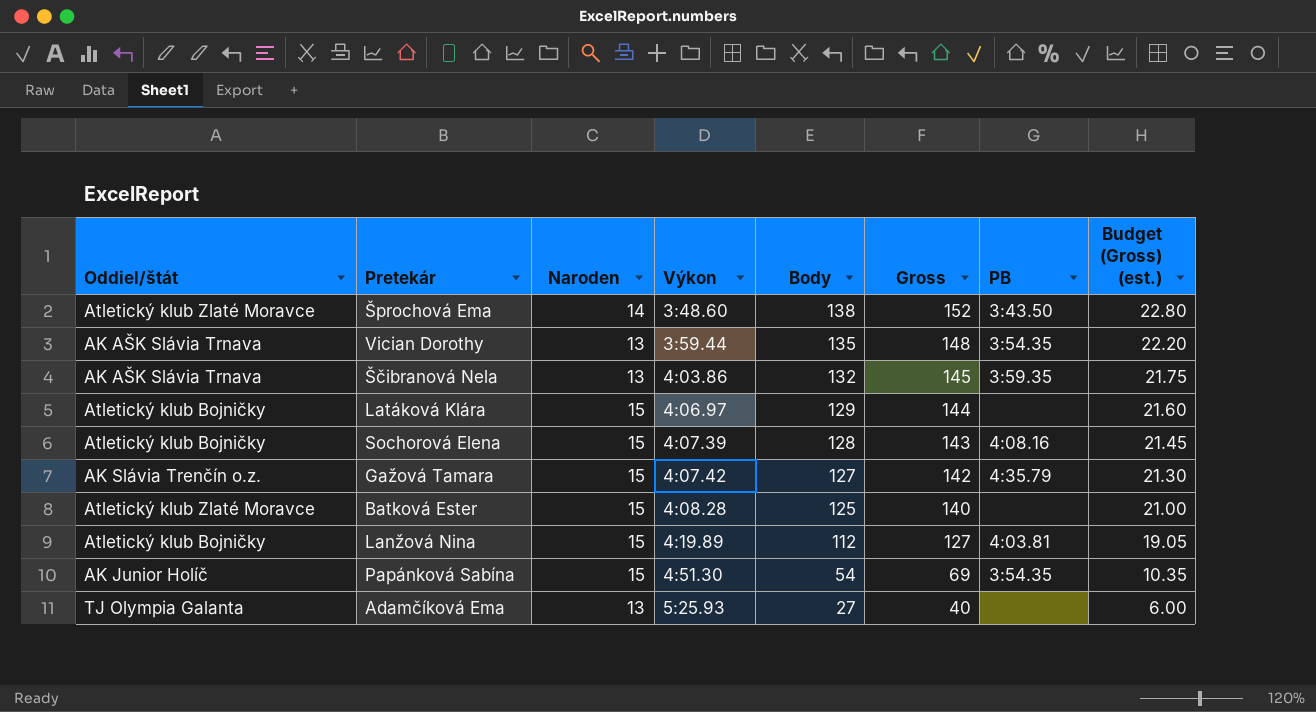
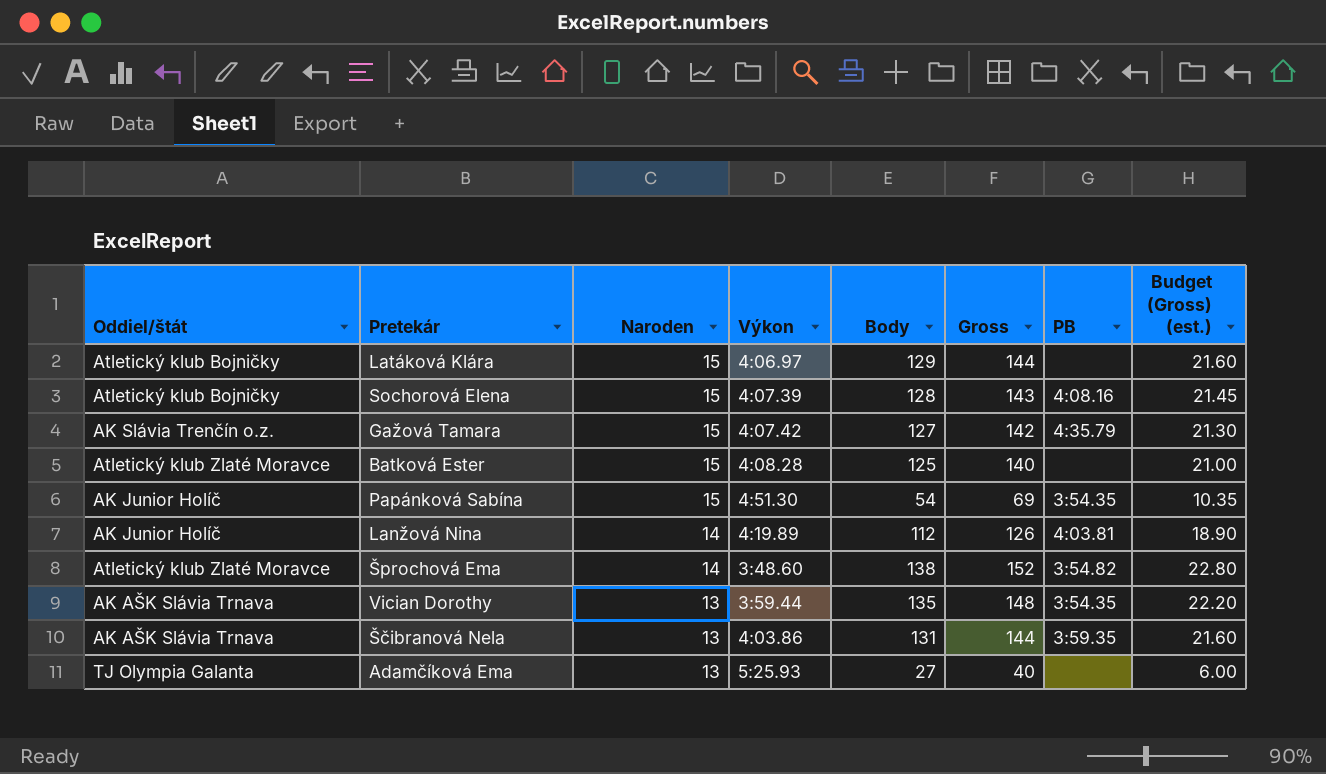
row order: Výkon ascending -> Naroden descending
Lanžová Nina | Oddiel/štát: Atletický klub Bojničky -> AK Junior Holíč
Lanžová Nina | Naroden: 15 -> 14
Lanžová Nina | Gross: 127 -> 126
Lanžová Nina | Budget (Gross) (est.): 19.05 -> 18.90
Šprochová Ema | PB: 3:43.50 -> 3:54.82
Ščibranová Nela | Body: 132 -> 131
Ščibranová Nela | Gross: 145 -> 144
Ščibranová Nela | Budget (Gross) (est.): 21.75 -> 21.60

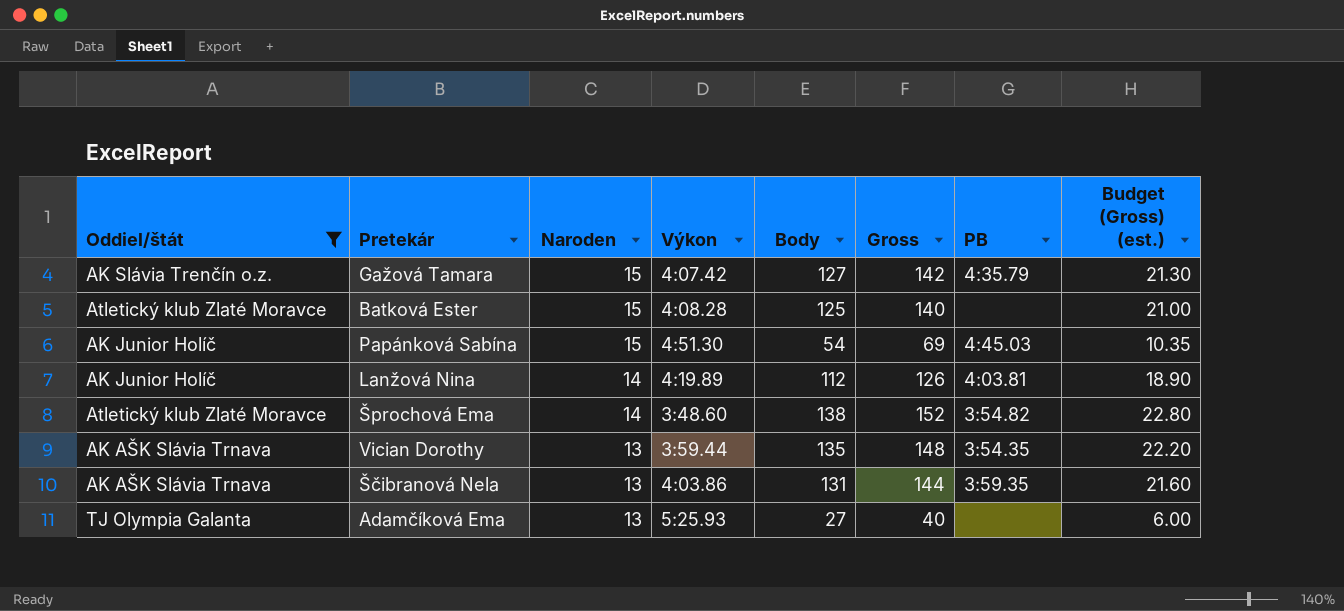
filter: none -> Oddiel/štát != Atletický klub Bojničky
Papánková Sabína | PB: 3:54.35 -> 4:45.03

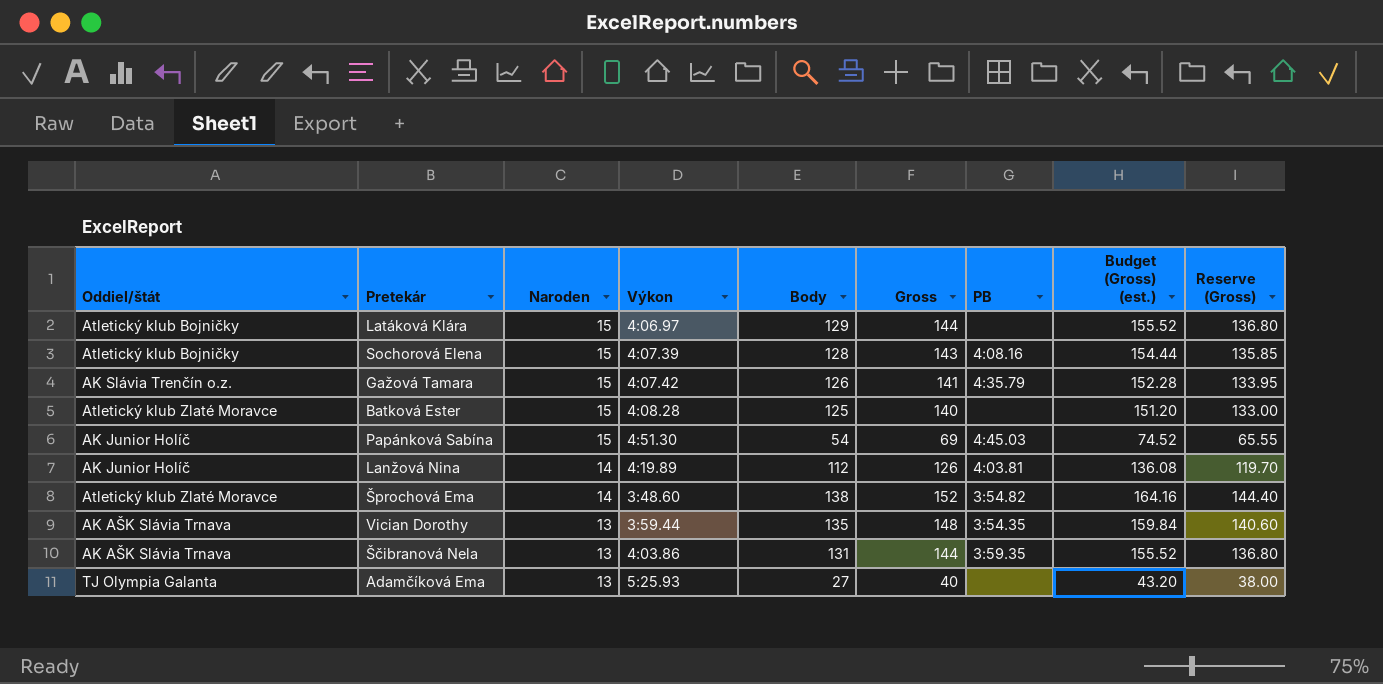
filter: Oddiel/štát != Atletický klub Bojničky -> none
column Budget (Gross) (est.) | formula: [Gross] * 0.15 -> [Gross] * 1.08
column Reserve (Gross) | formula: none -> [Gross] * 0.95
Gažová Tamara | Body: 127 -> 126
Gažová Tamara | Gross: 142 -> 141

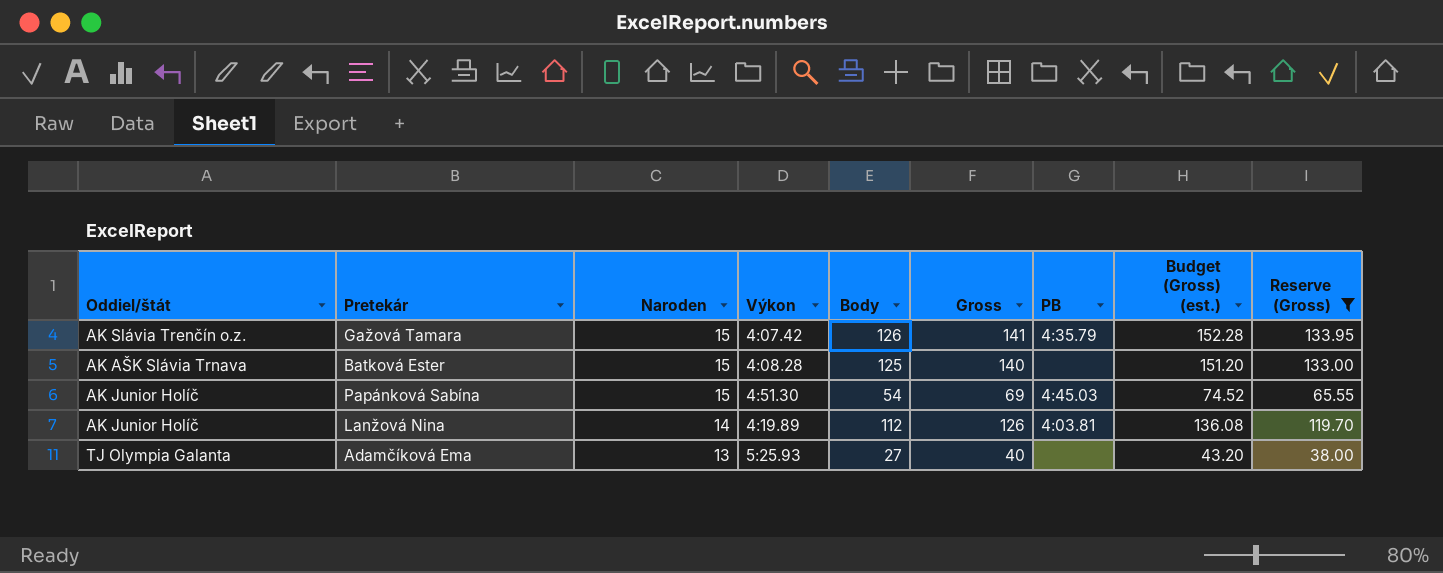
filter: none -> Reserve (Gross) <= 133.95
Batková Ester | Oddiel/štát: Atletický klub Zlaté Moravce -> AK AŠK Slávia Trnava

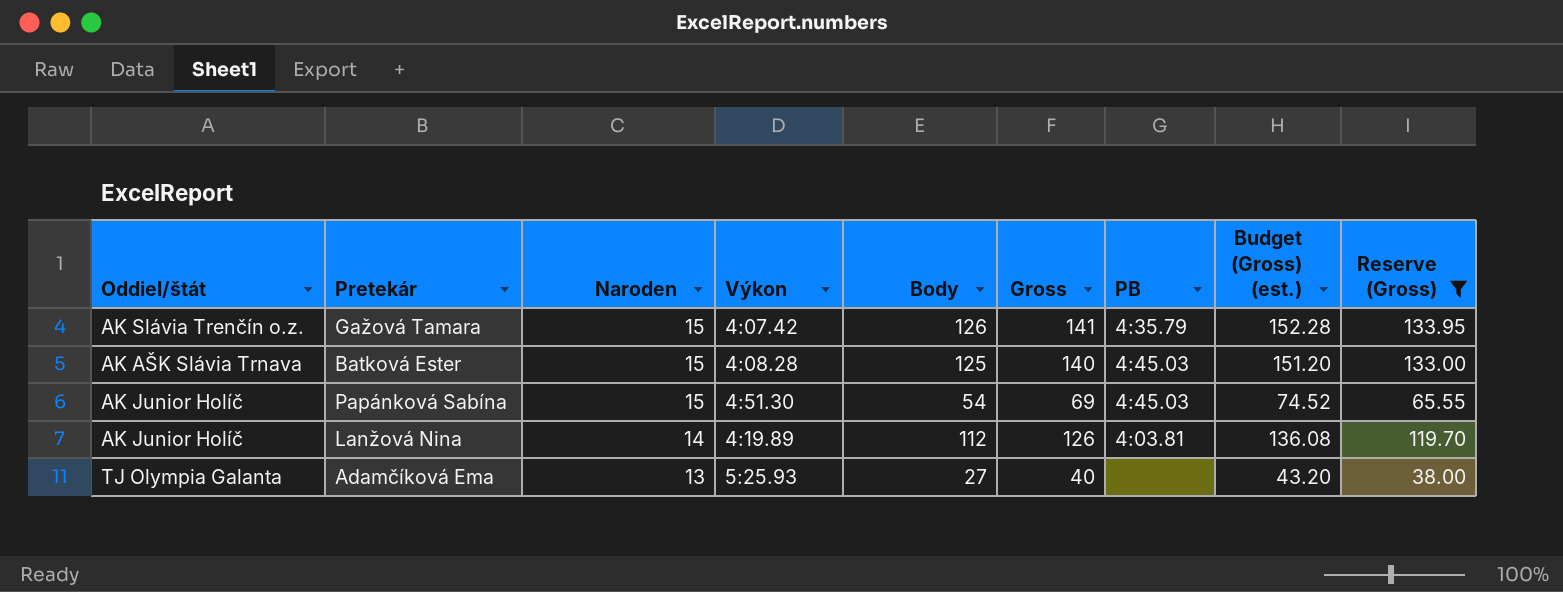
Batková Ester | PB: none -> 4:45.03

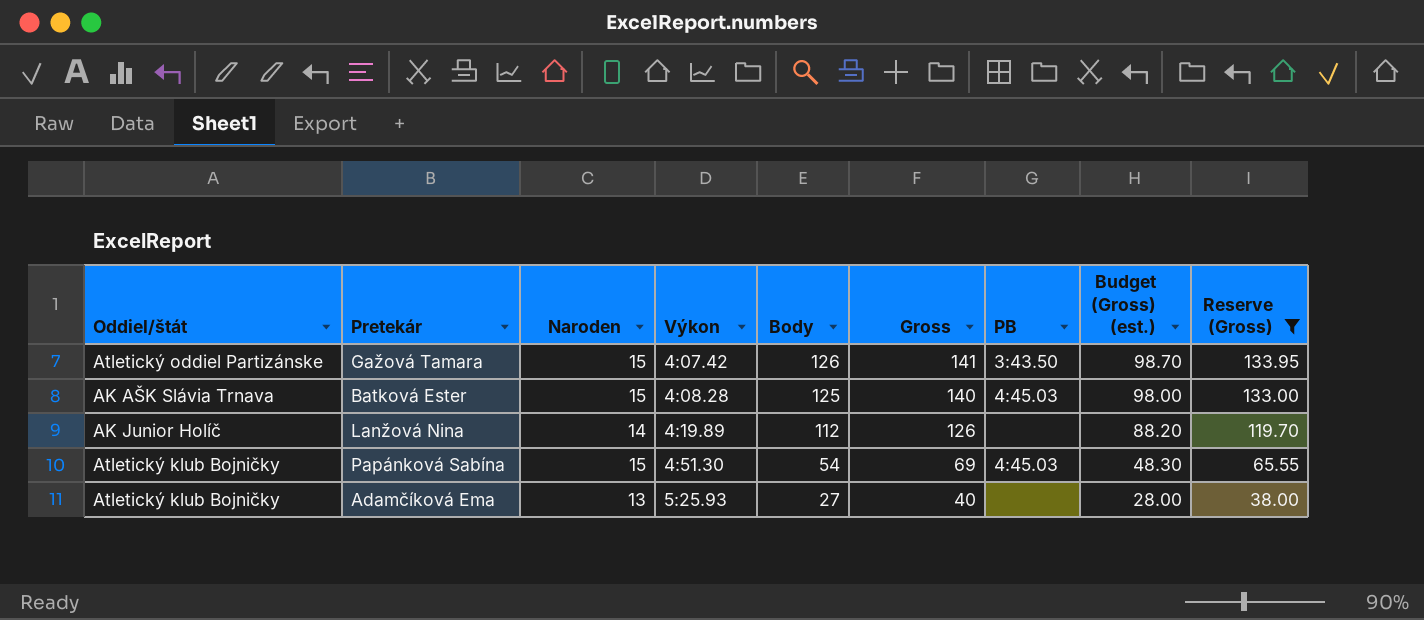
row order: Naroden descending -> Výkon ascending
column Budget (Gross) (est.) | formula: [Gross] * 1.08 -> [Gross] * 0.7
Gažová Tamara | Oddiel/štát: AK Slávia Trenčín o.z. -> Atletický oddiel Partizánske
Gažová Tamara | PB: 4:35.79 -> 3:43.50
Lanžová Nina | PB: 4:03.81 -> none
Papánková Sabína | Oddiel/štát: AK Junior Holíč -> Atletický klub Bojničky
Adamčíková Ema | Oddiel/štát: TJ Olympia Galanta -> Atletický klub Bojničky

